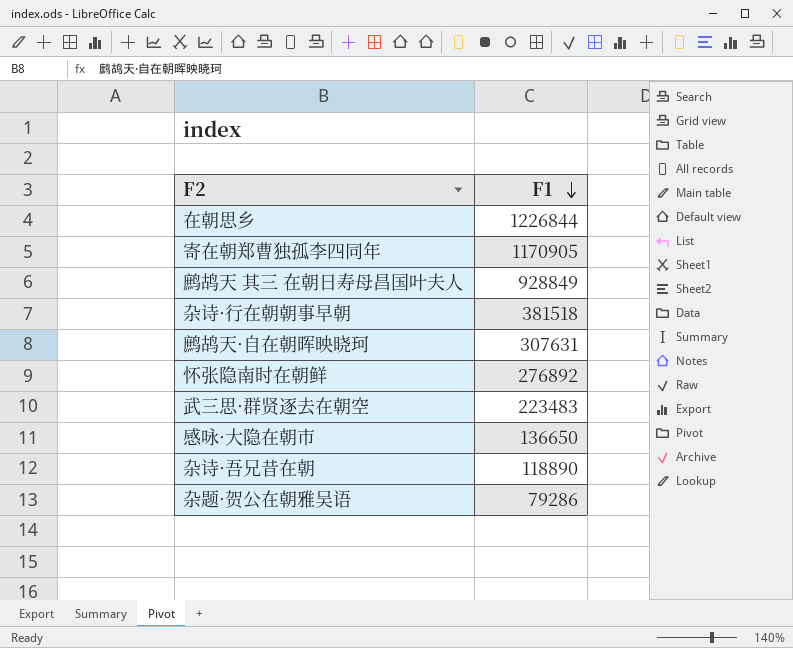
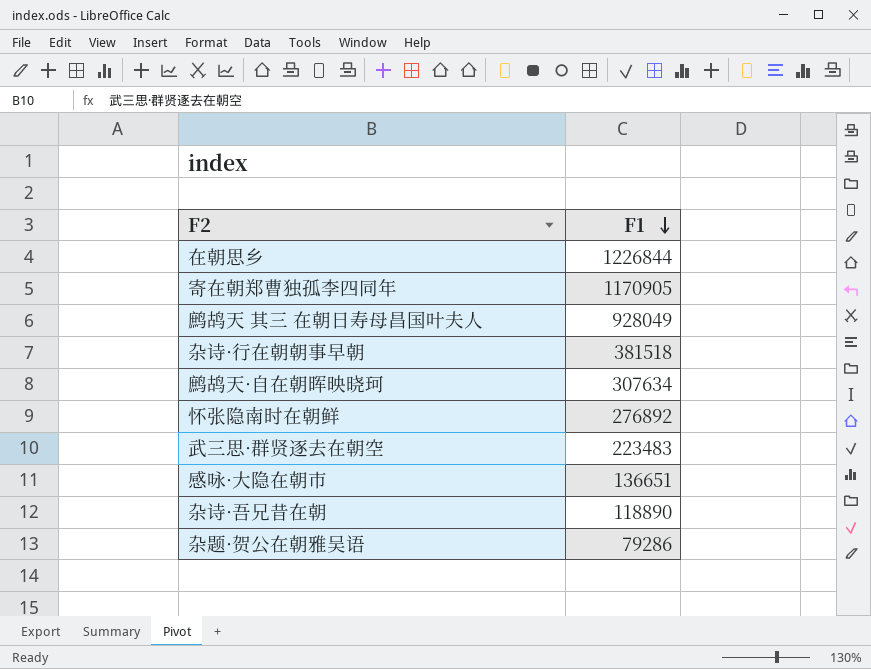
鹧鸪天 其三 在朝日寿母昌国叶夫人 | F1: 928849 -> 928049
鹧鸪天·自在朝晖映晓珂 | F1: 307631 -> 307634
感咏·大隐在朝市 | F1: 136650 -> 136651

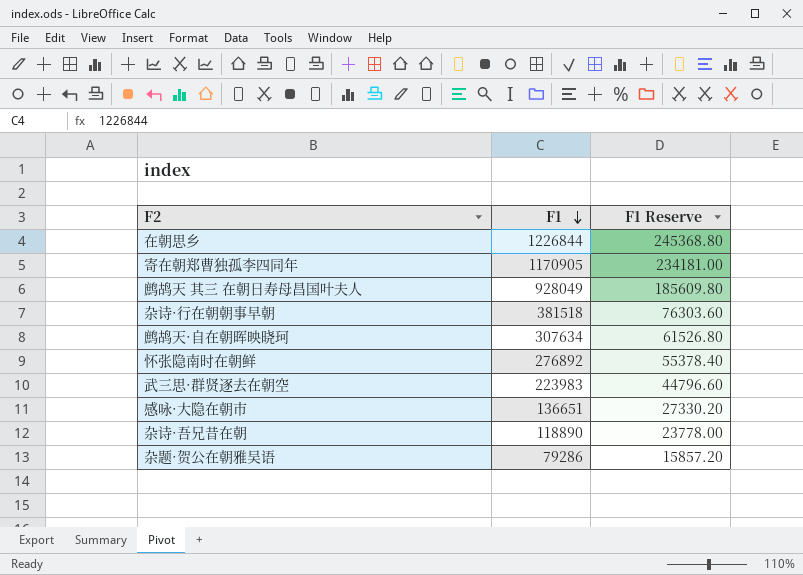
column F1 Reserve | formula: none -> [F1] * 0.2
武三思·群贤逐去在朝空 | F1: 223483 -> 223983

